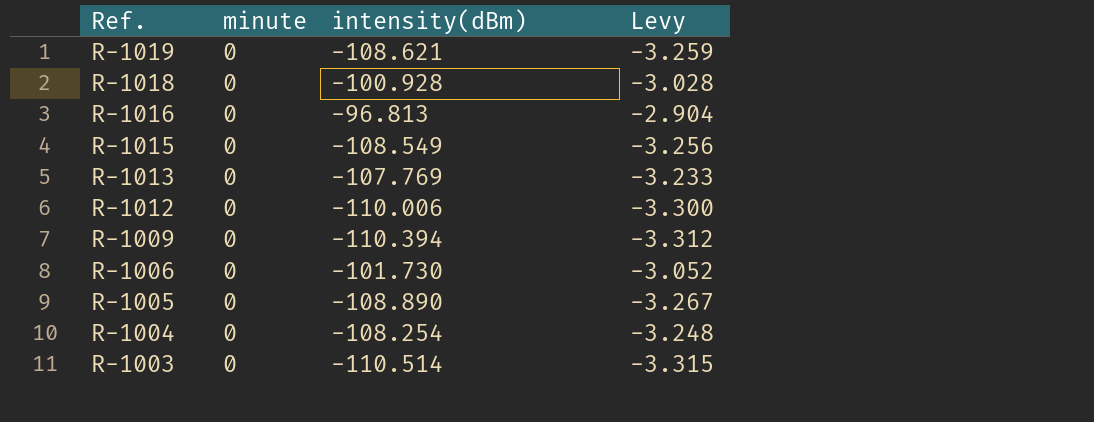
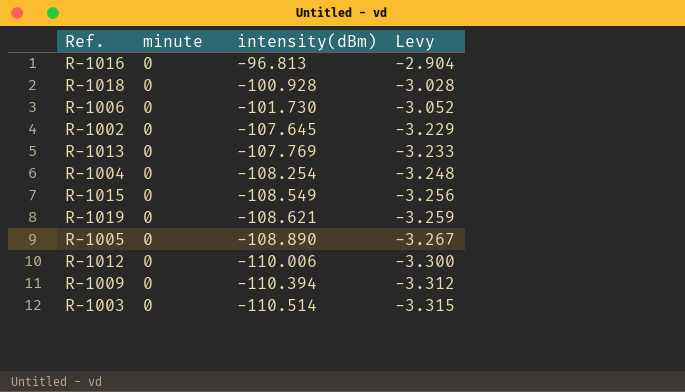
row order: Ref. descending -> intensity(dBm) descending
row R-1002: none -> 0 | -107.645 | -3.229

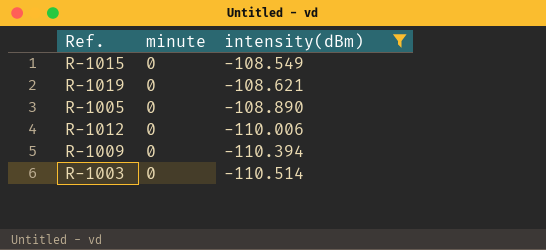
filter: none -> intensity(dBm) <= -108.549
column Levy | formula: [intensity(dBm)] * 0.03 -> none

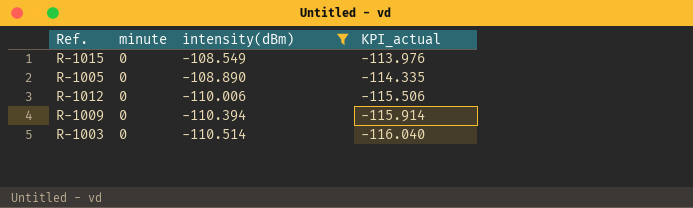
column KPI_actual | formula: none -> [intensity(dBm)] * 1.05
row R-1019: 0 | -108.621 -> none

